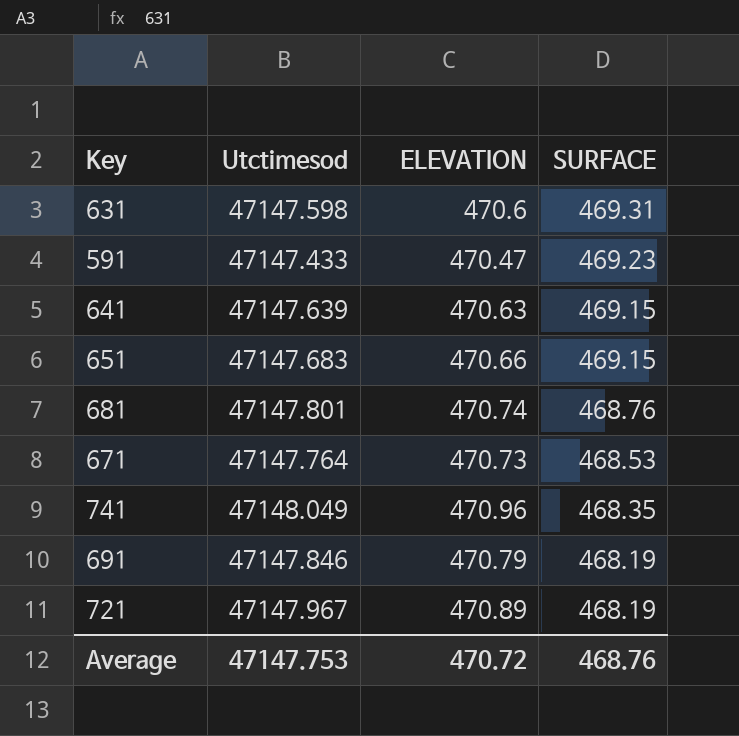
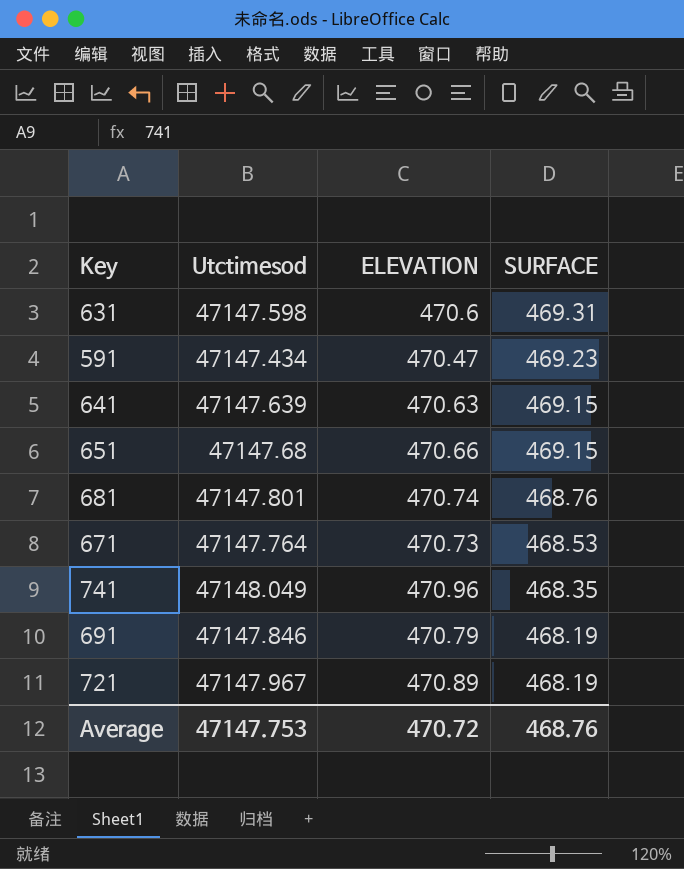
591 | Utctimesod: 47147.433 -> 47147.434
651 | Utctimesod: 47147.683 -> 47147.68

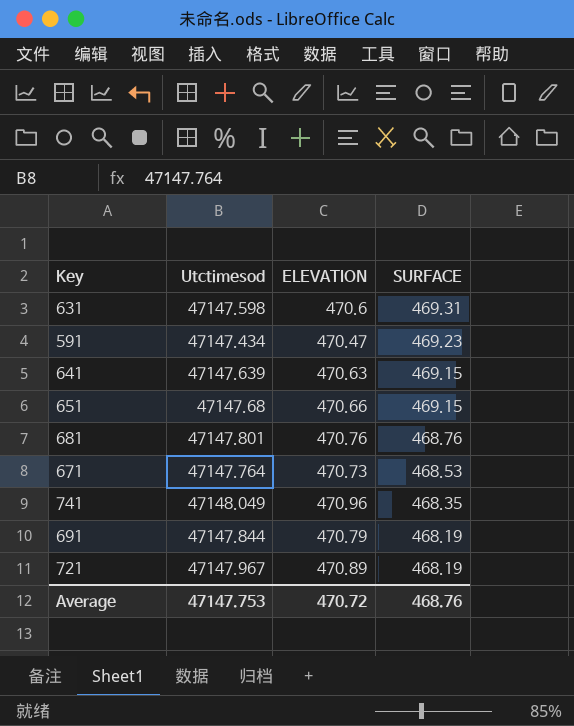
681 | ELEVATION: 470.74 -> 470.76
691 | Utctimesod: 47147.846 -> 47147.844

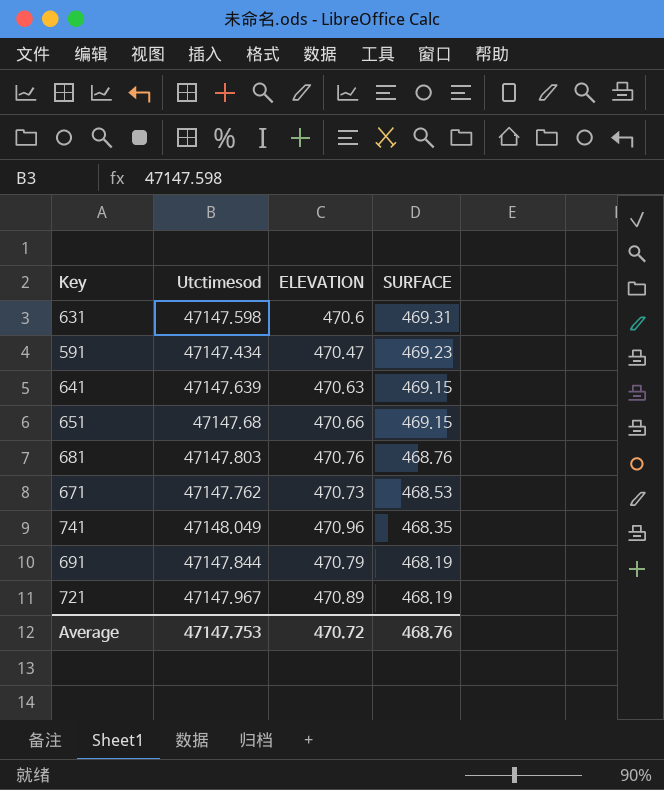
681 | Utctimesod: 47147.801 -> 47147.803
671 | Utctimesod: 47147.764 -> 47147.762

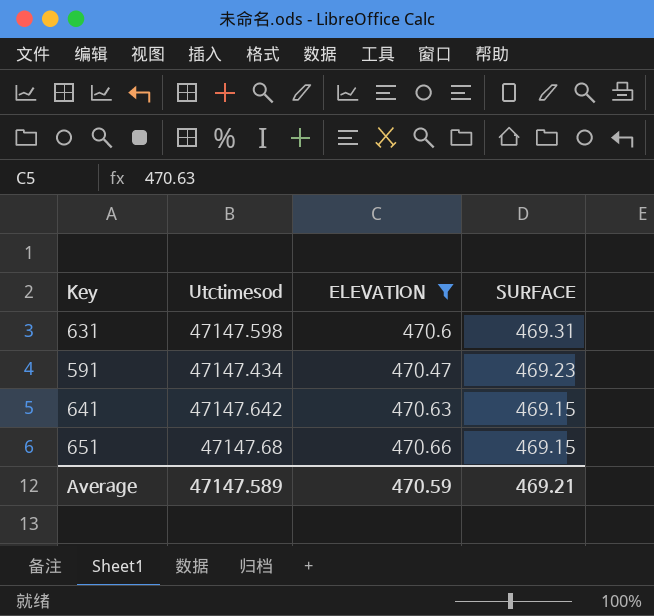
filter: none -> ELEVATION <= 470.66
641 | Utctimesod: 47147.639 -> 47147.642
Average | Utctimesod: 47147.753 -> 47147.589
Average | ELEVATION: 470.72 -> 470.59
Average | SURFACE: 468.76 -> 469.21

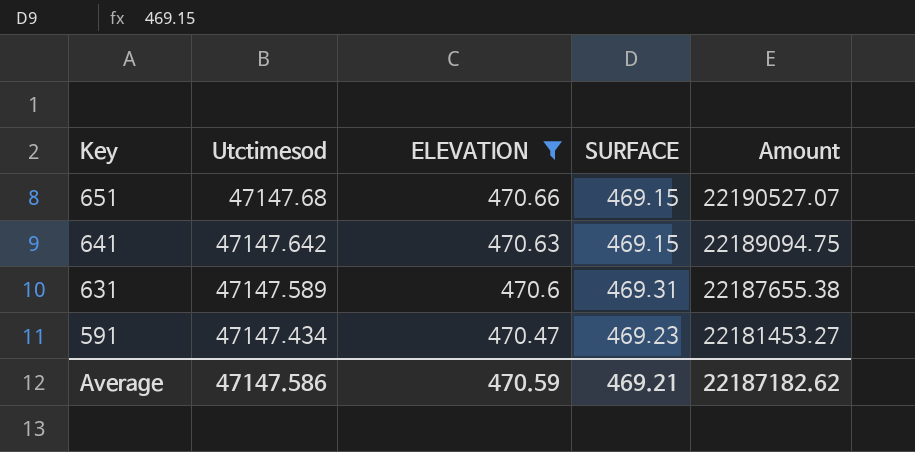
row order: SURFACE descending -> Key descending
column Amount | formula: none -> [Utctimesod] * [ELEVATION]
631 | Utctimesod: 47147.598 -> 47147.589
Average | Utctimesod: 47147.589 -> 47147.586

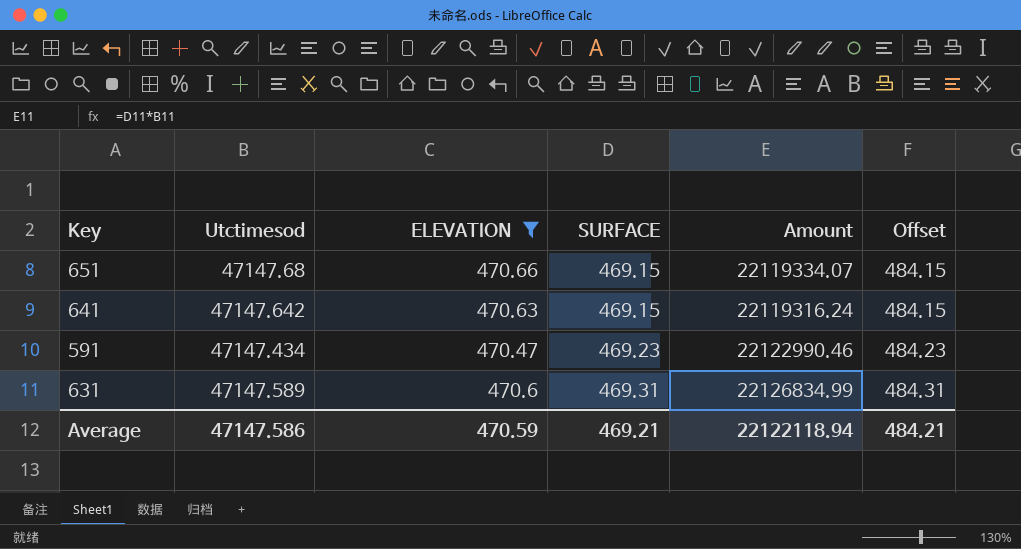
row order: Key descending -> SURFACE ascending
column Amount | formula: [Utctimesod] * [ELEVATION] -> [Utctimesod] * [SURFACE]
column Offset | formula: none -> [SURFACE] + 15
Average | Amount: 22187182.62 -> 22122118.94

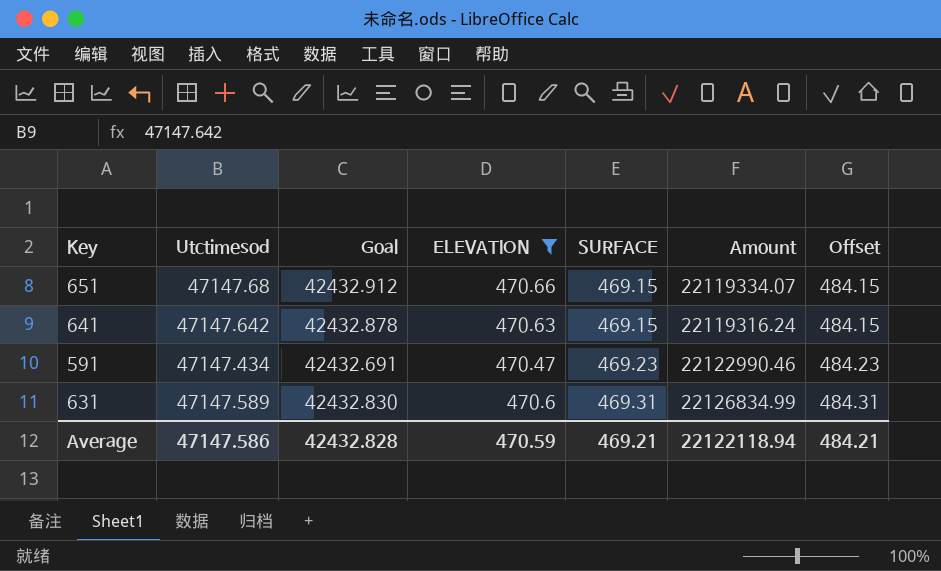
column Goal | formula: none -> [Utctimesod] * 0.9

